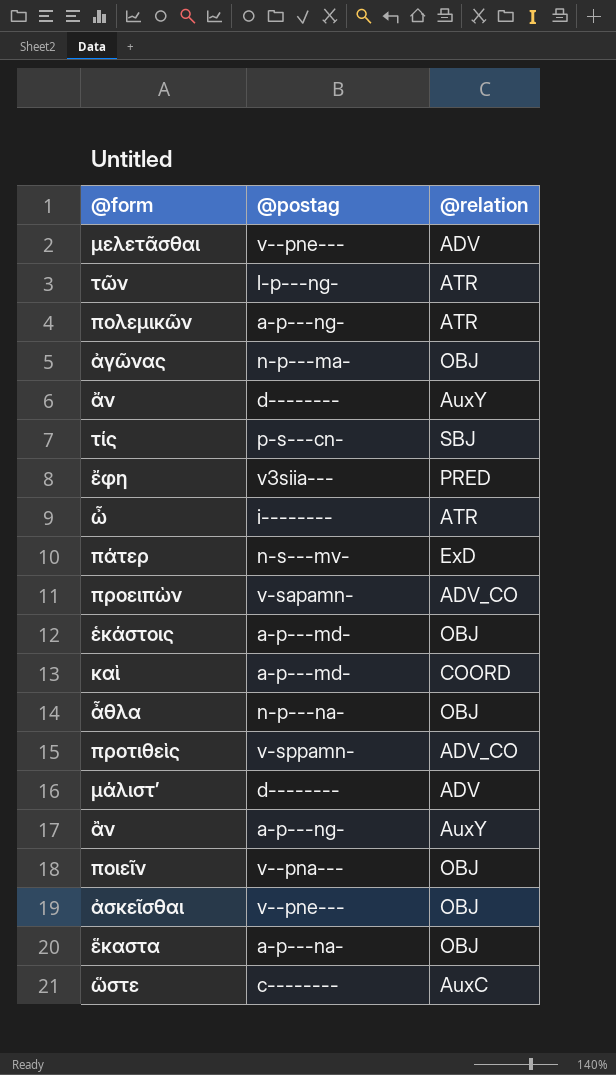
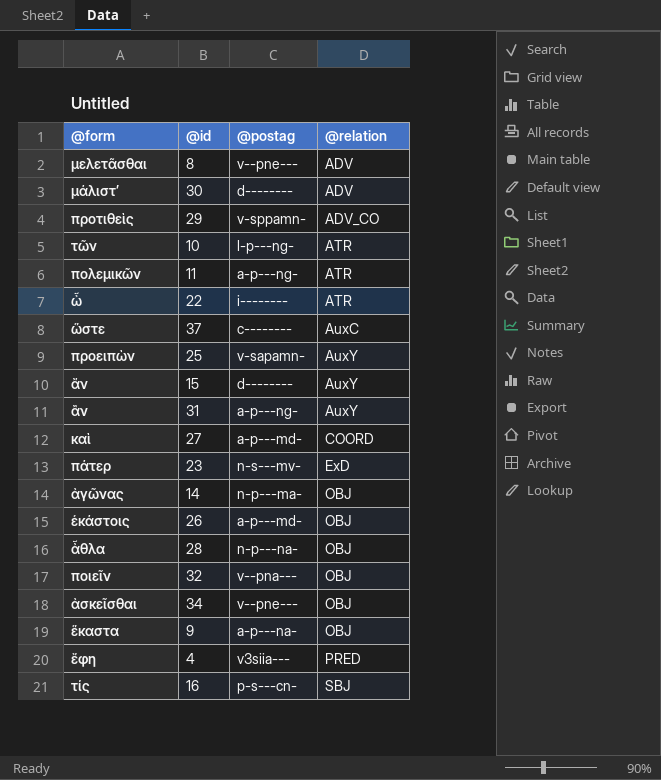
row order: none -> @relation ascending
column @id | position: none -> 2
προειπὼν | @relation: ADV_CO -> AuxY

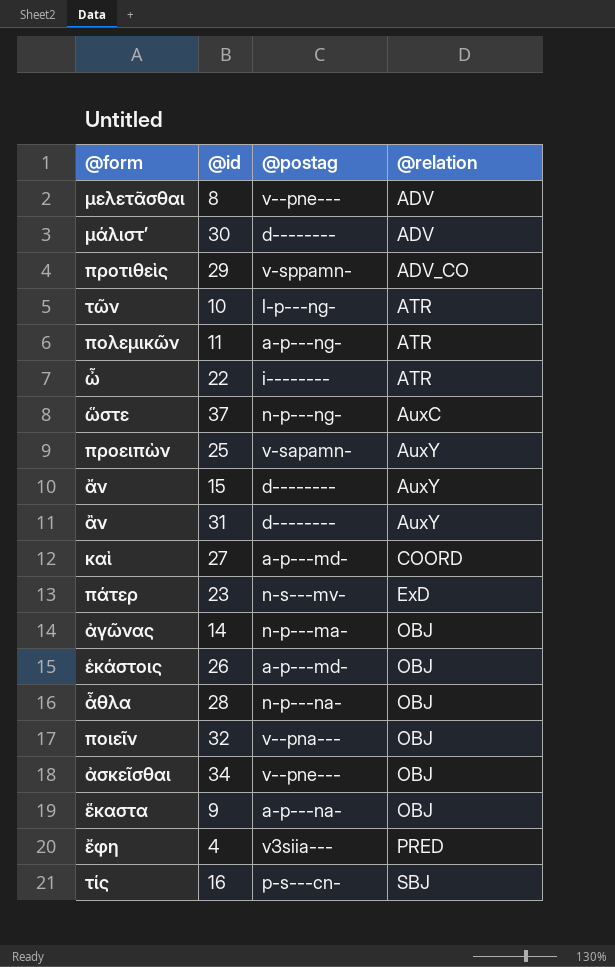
ὥστε | @postag: c-------- -> n-p---ng-
ἂν | @postag: a-p---ng- -> d--------

